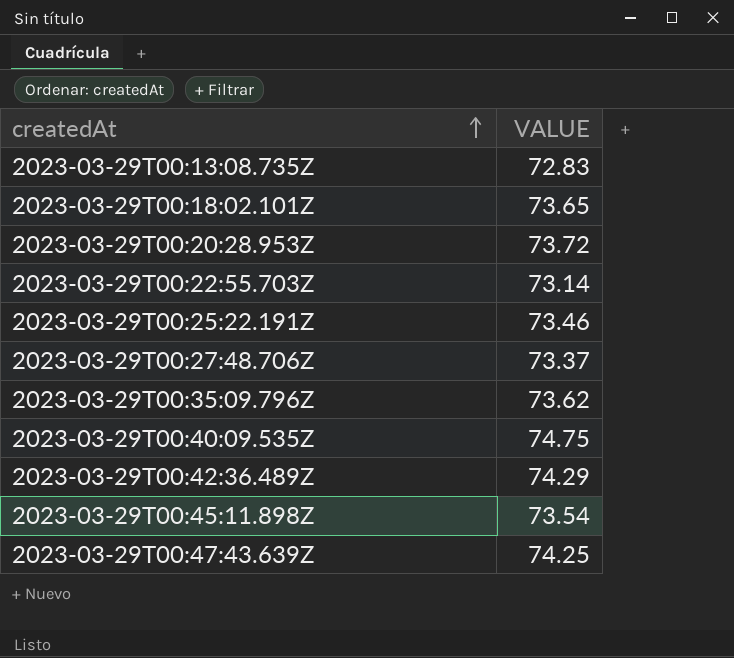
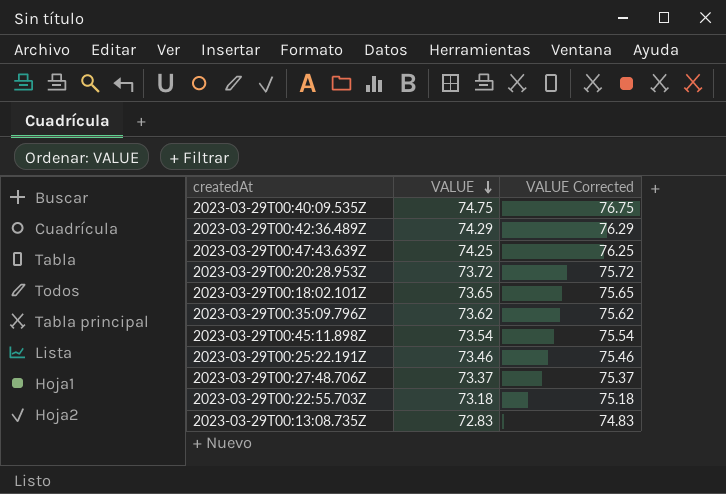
row order: createdAt ascending -> VALUE descending
column VALUE Corrected | formula: none -> [VALUE] + 2
2023-03-29T00:22:55.703Z | VALUE: 73.14 -> 73.18

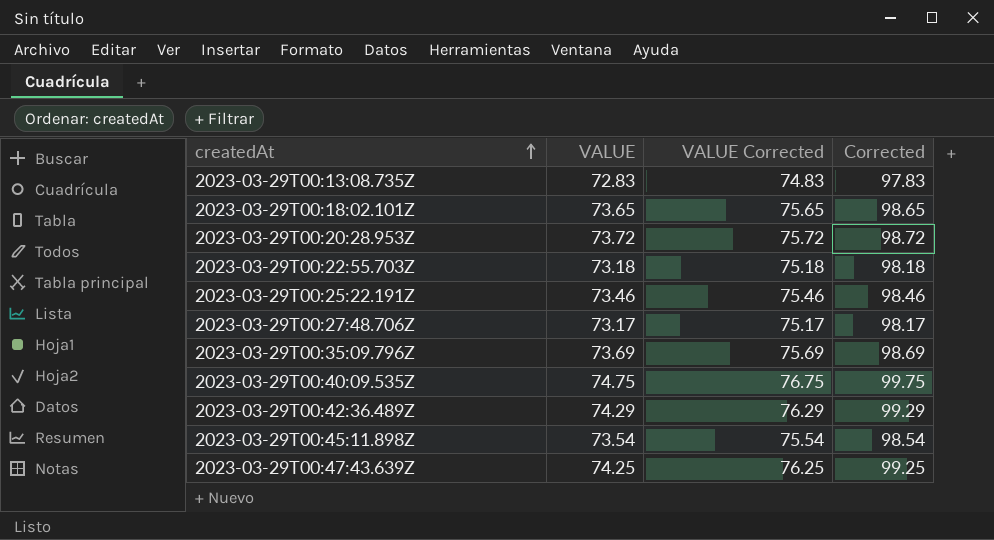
row order: VALUE descending -> createdAt ascending
column Corrected | formula: none -> [VALUE] + 25
2023-03-29T00:27:48.706Z | VALUE: 73.37 -> 73.17
2023-03-29T00:27:48.706Z | VALUE Corrected: 75.37 -> 75.17
2023-03-29T00:35:09.796Z | VALUE: 73.62 -> 73.69
2023-03-29T00:35:09.796Z | VALUE Corrected: 75.62 -> 75.69

